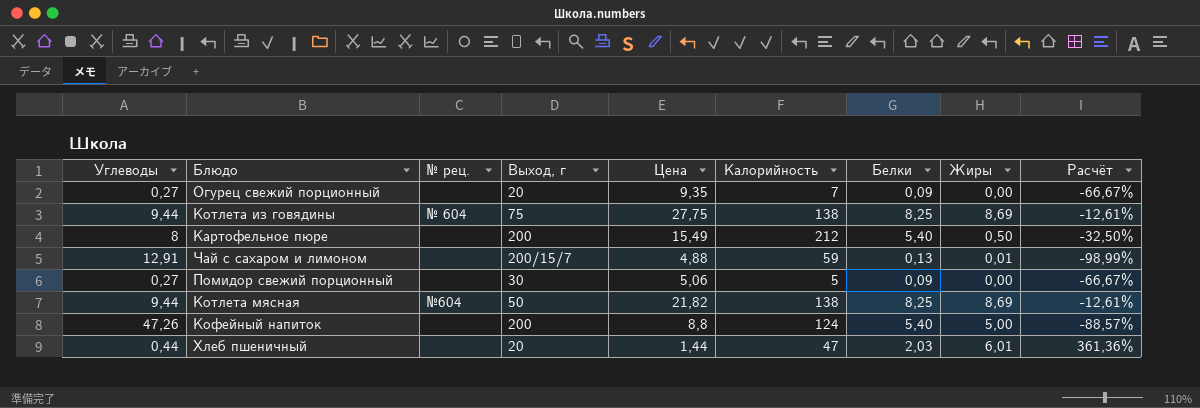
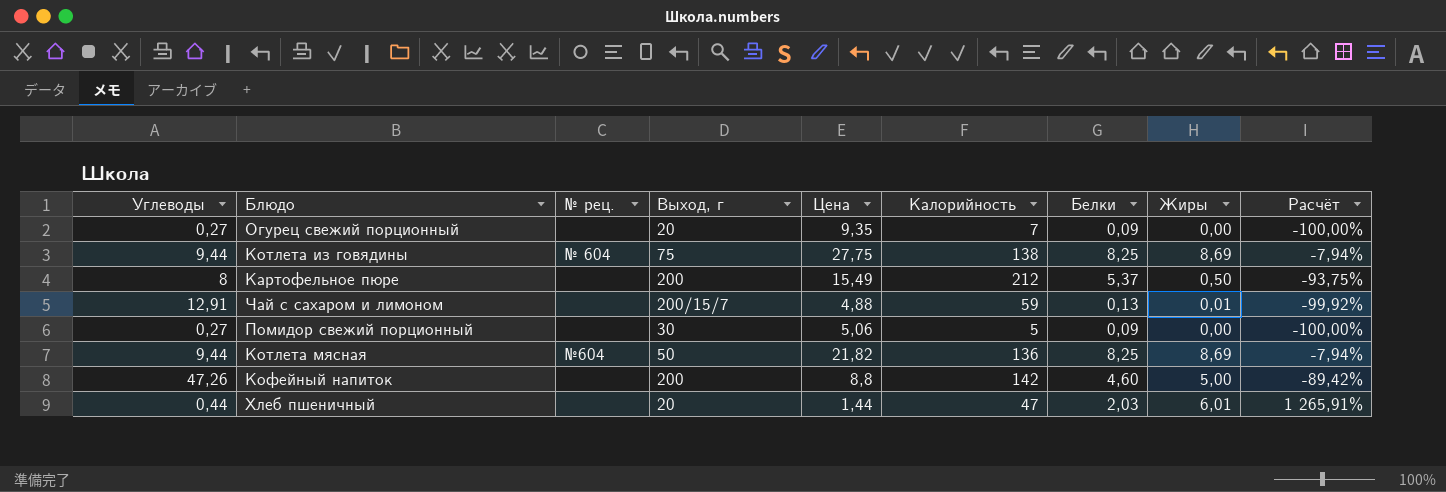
column Расчёт | formula: ([Белки] - [Углеводы]) / [Углеводы] -> ([Жиры] - [Углеводы]) / [Углеводы]
Картофельное пюре | Белки: 5,40 -> 5,37
Котлета мясная | Калорийность: 138 -> 136
Кофейный напиток | Калорийность: 124 -> 142
Кофейный напиток | Белки: 5,40 -> 4,60

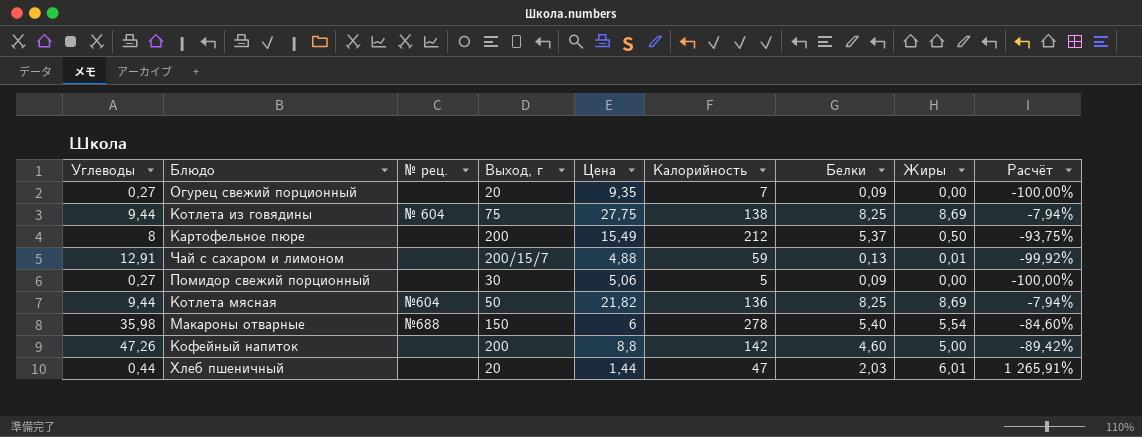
row Макароны отварные: none -> 35,98 | №688 | 150 | 6 | 278 | 5,40 | 5,54 | -84,60%

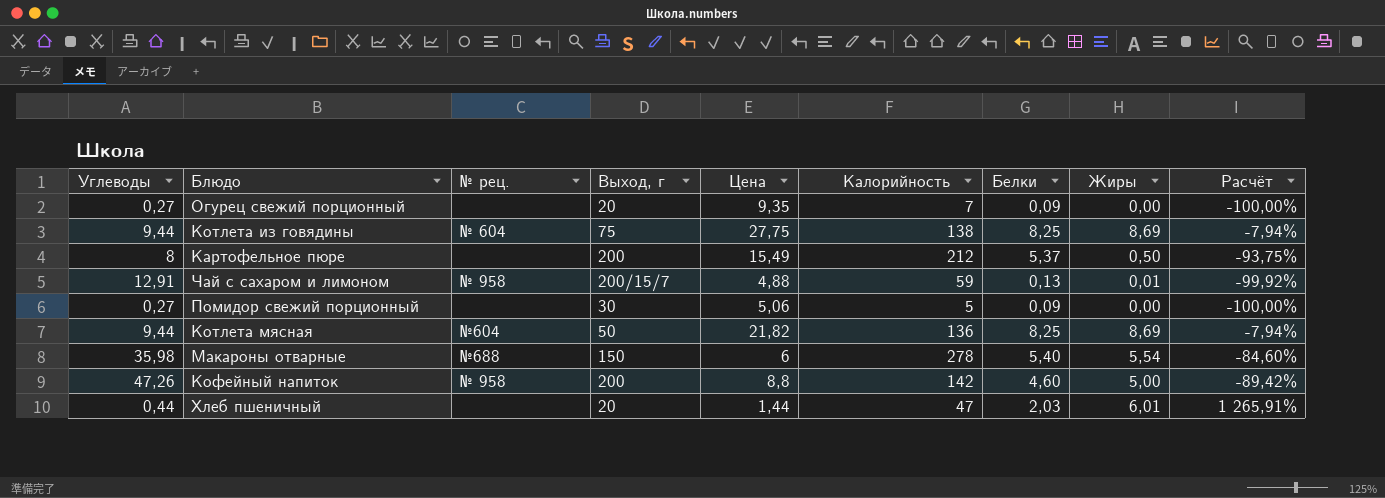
Чай с сахаром и лимоном | № рец.: none -> № 958
Кофейный напиток | № рец.: none -> № 958

